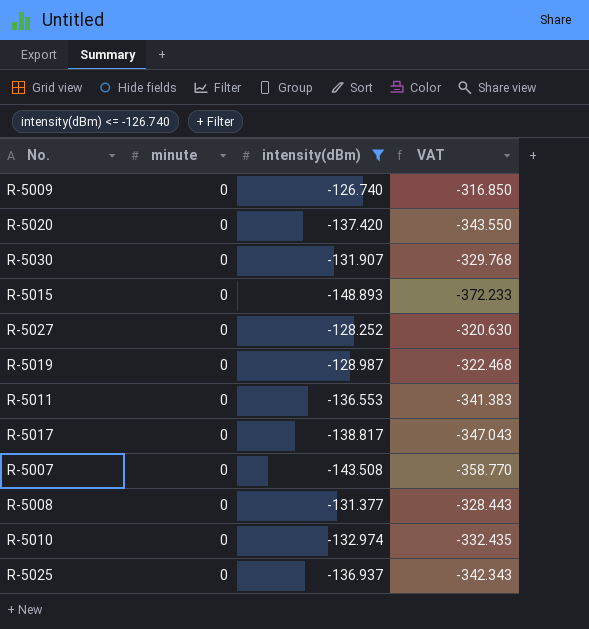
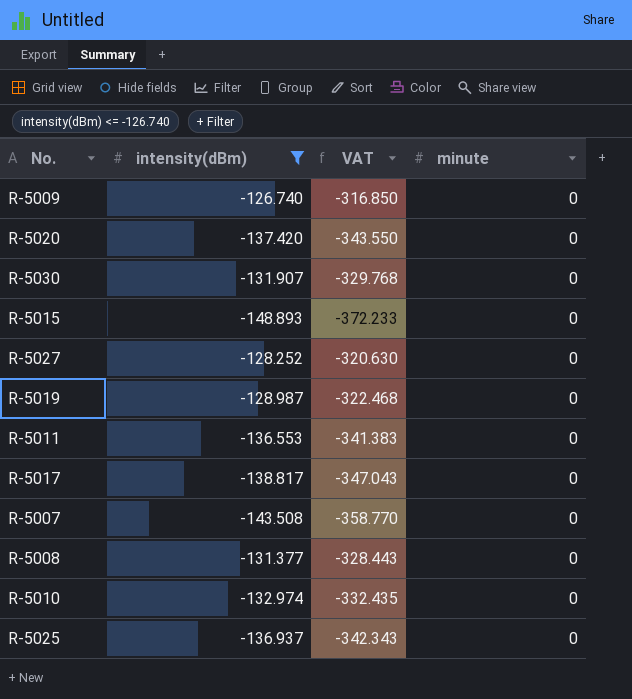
column minute | position: 2 -> 4

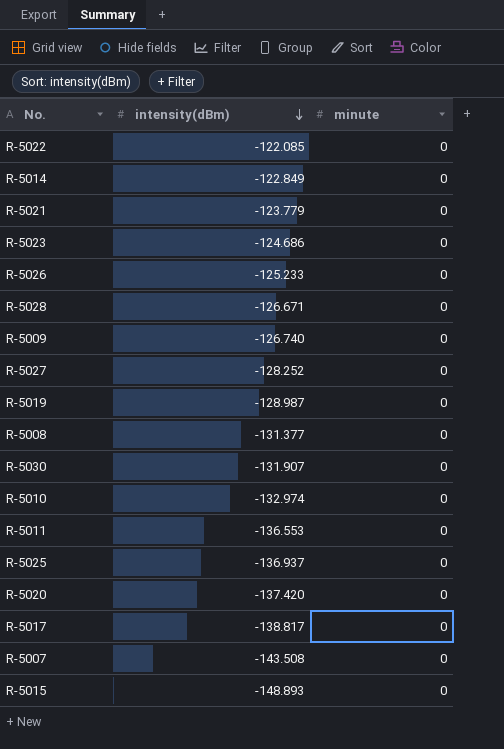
filter: intensity(dBm) <= -126.740 -> none
row order: none -> intensity(dBm) descending
column VAT | formula: [intensity(dBm)] * 2.5 -> none

